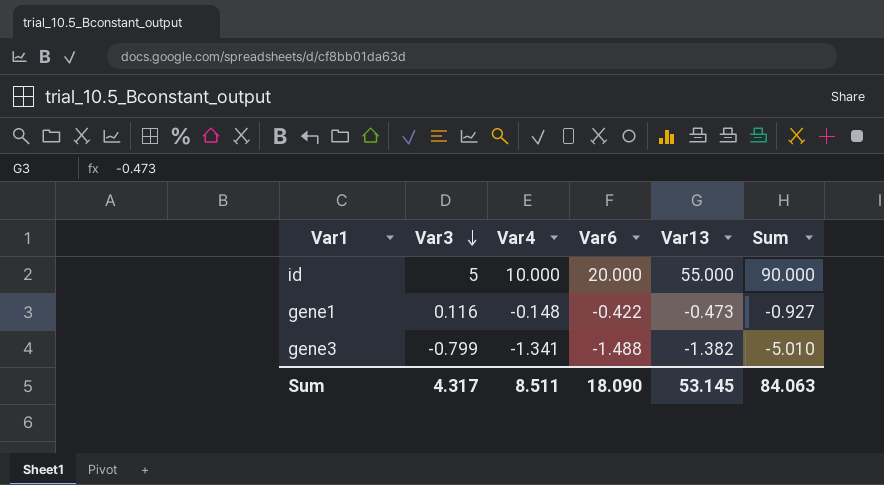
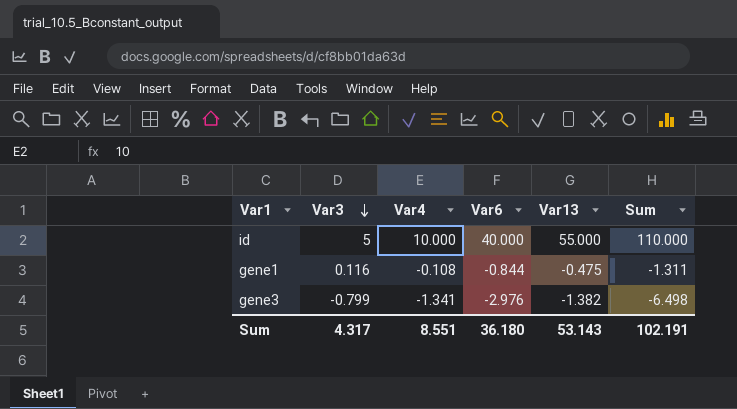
id | Var6: 20.000 -> 40.000
id | Sum: 90.000 -> 110.000
gene1 | Var4: -0.148 -> -0.108
gene1 | Var6: -0.422 -> -0.844
gene1 | Var13: -0.473 -> -0.475
gene1 | Sum: -0.927 -> -1.311
gene3 | Var6: -1.488 -> -2.976
gene3 | Sum: -5.010 -> -6.498
Sum | Var4: 8.511 -> 8.551
Sum | Var6: 18.090 -> 36.180
Sum | Var13: 53.145 -> 53.143
Sum | Sum: 84.063 -> 102.191

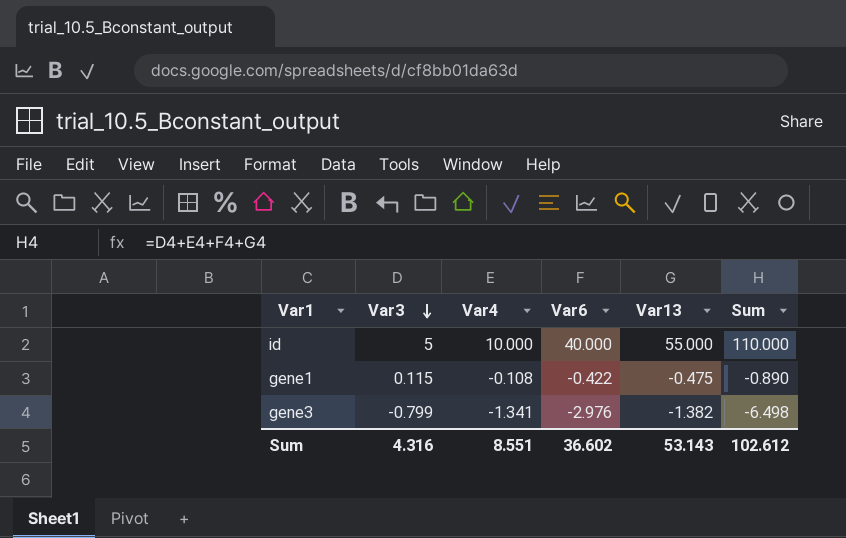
gene1 | Var3: 0.116 -> 0.115
gene1 | Var6: -0.844 -> -0.422
gene1 | Sum: -1.311 -> -0.890
Sum | Var3: 4.317 -> 4.316
Sum | Var6: 36.180 -> 36.602
Sum | Sum: 102.191 -> 102.612

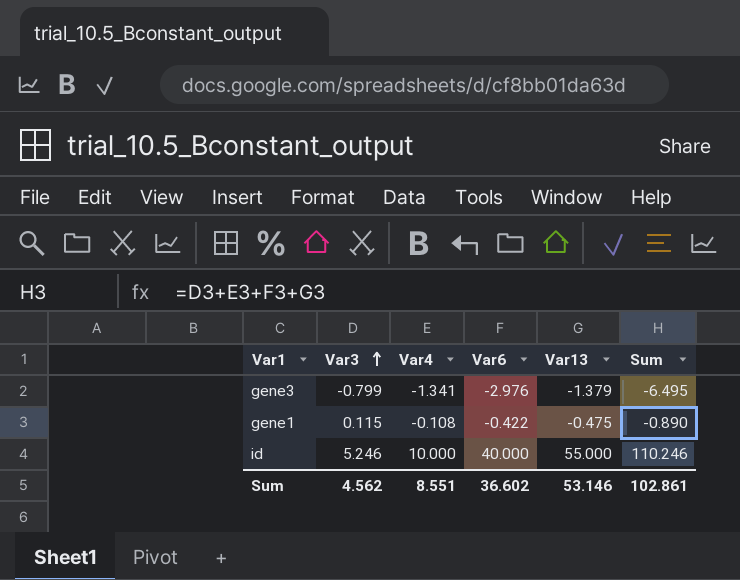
row order: Var3 descending -> Var3 ascending
gene3 | Var13: -1.382 -> -1.379
gene3 | Sum: -6.498 -> -6.495
id | Var3: 5 -> 5.246
id | Sum: 110.000 -> 110.246
Sum | Var3: 4.316 -> 4.562
Sum | Var13: 53.143 -> 53.146
Sum | Sum: 102.612 -> 102.861

